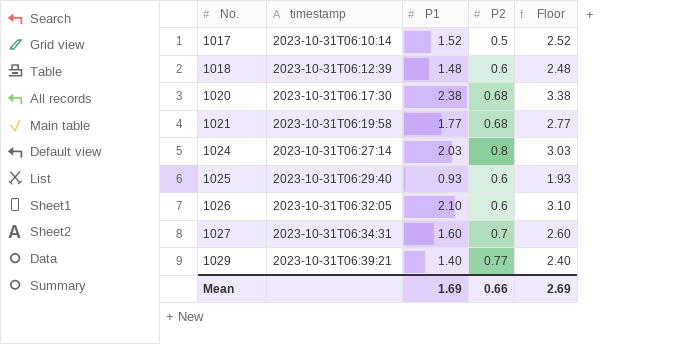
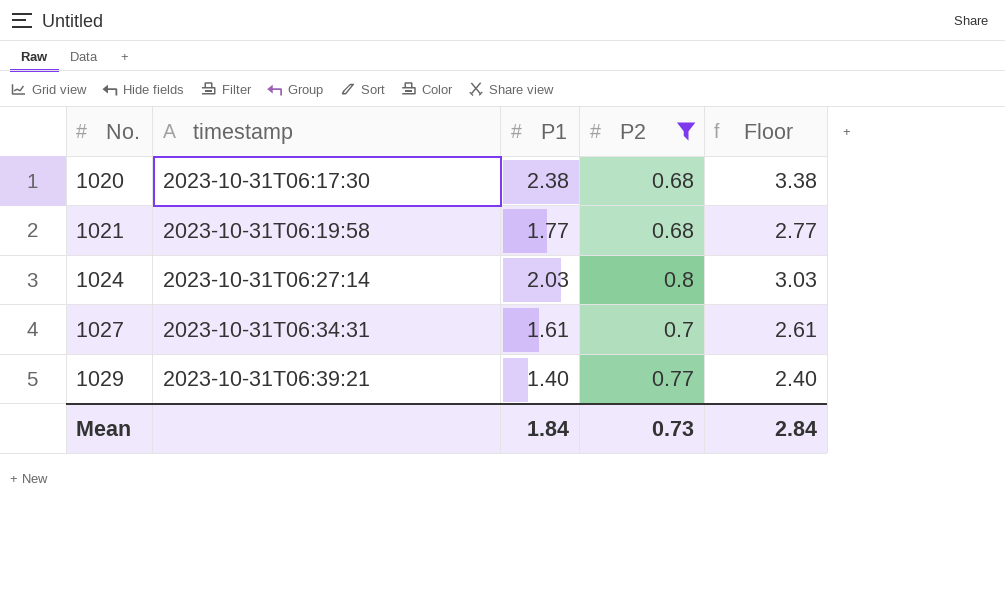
filter: none -> P2 >= 0.68
1027 | P1: 1.60 -> 1.61
1027 | Floor: 2.60 -> 2.61
Mean | P1: 1.69 -> 1.84
Mean | P2: 0.66 -> 0.73
Mean | Floor: 2.69 -> 2.84

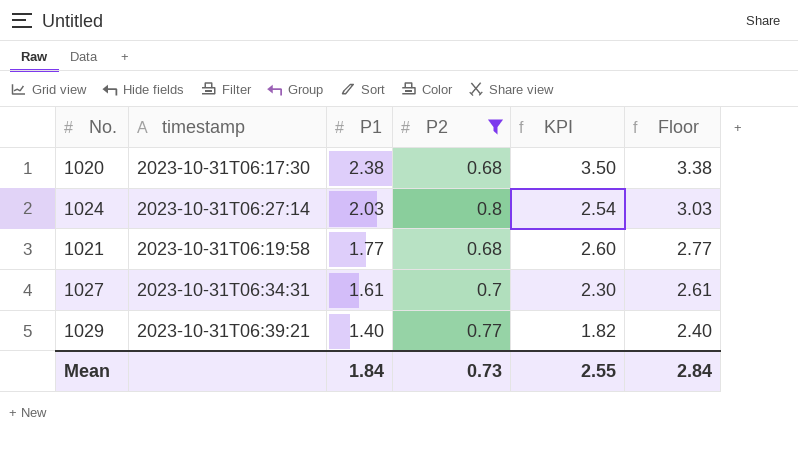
row order: No. ascending -> P1 descending
column KPI | formula: none -> [P1] / [P2]

